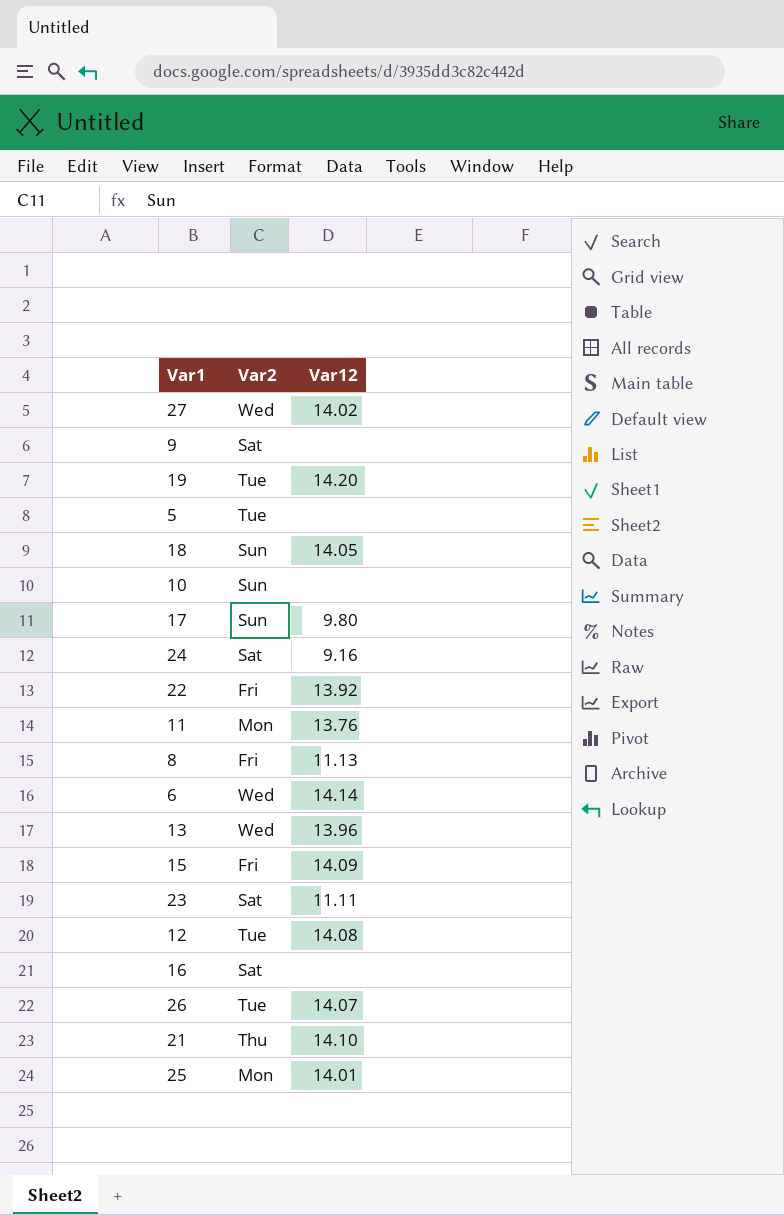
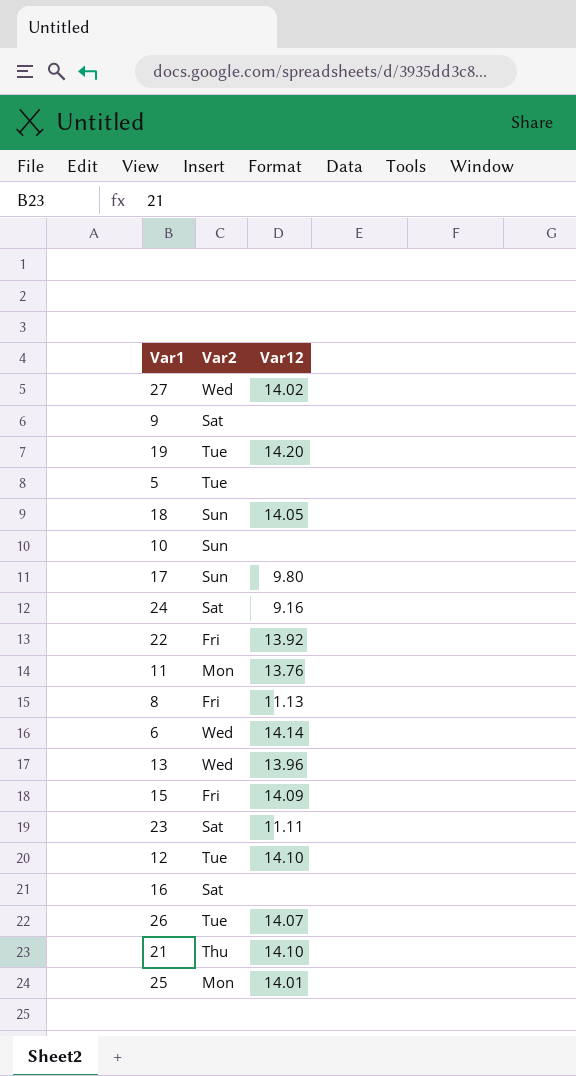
12 | Var12: 14.08 -> 14.10

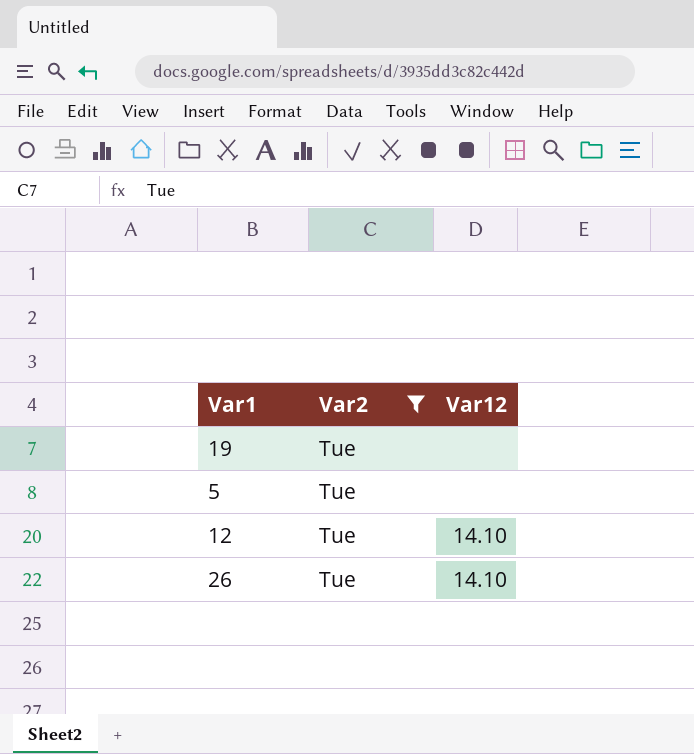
filter: none -> Var2 = Tue
19 | Var12: 14.20 -> none
26 | Var12: 14.07 -> 14.10

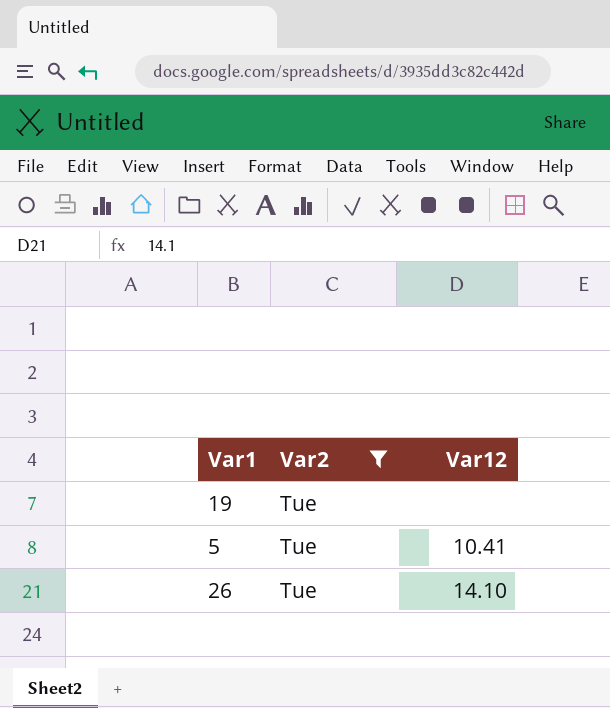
row 12: Tue | 14.10 -> none
5 | Var12: none -> 10.41

